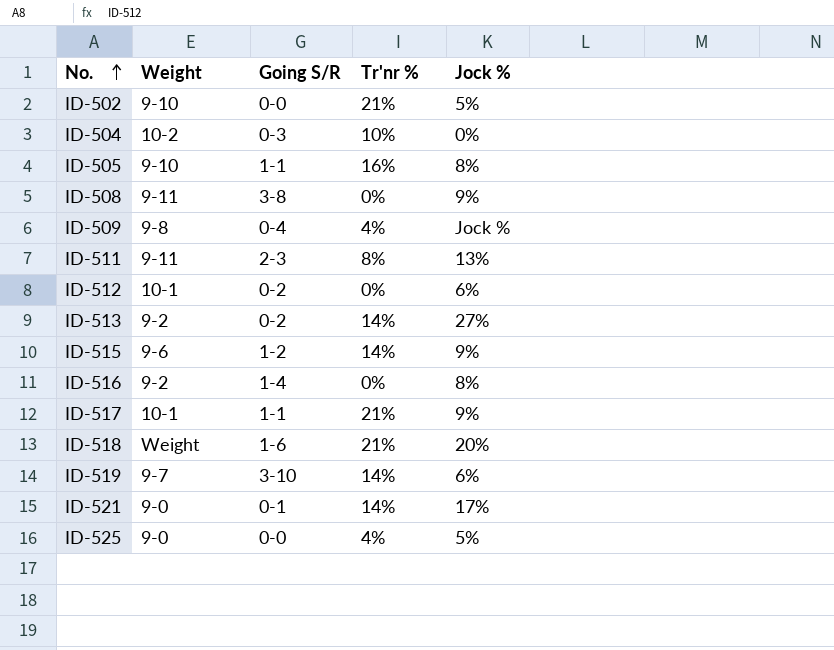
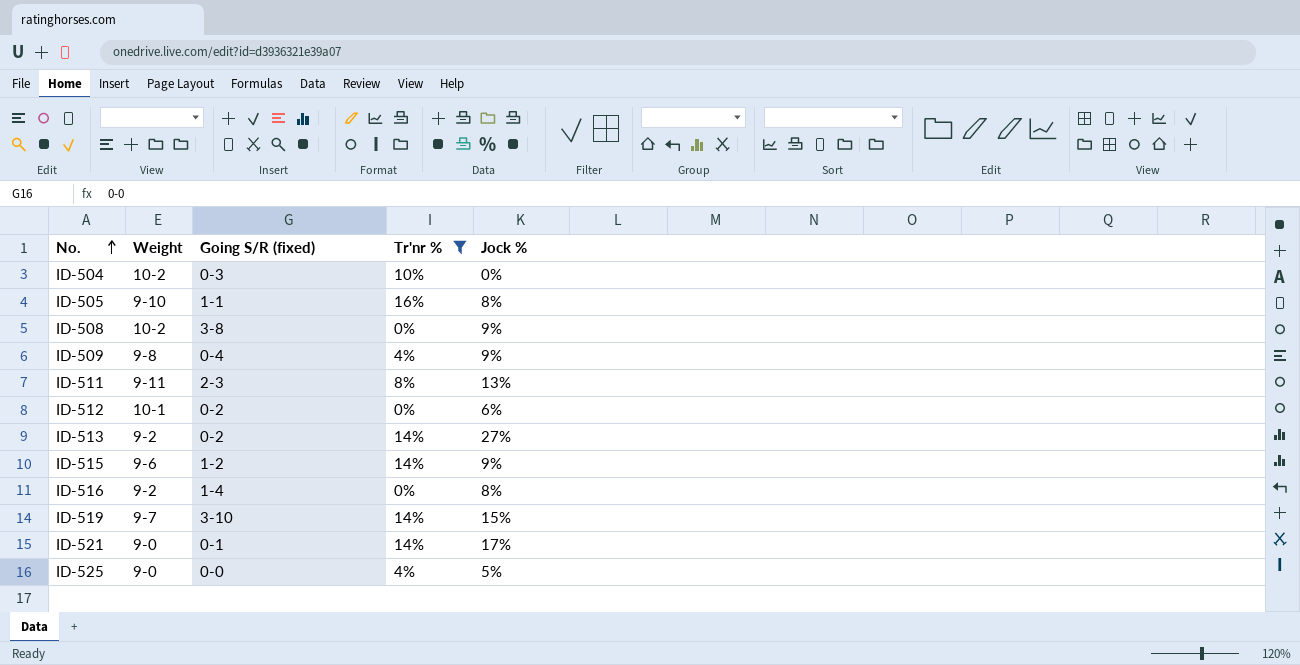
filter: none -> Tr'nr % != 21%
column name: Going S/R -> Going S/R (fixed)
ID-508 | Weight: 9-11 -> 10-2
ID-509 | Jock %: Jock % -> 9%
ID-519 | Jock %: 6% -> 15%

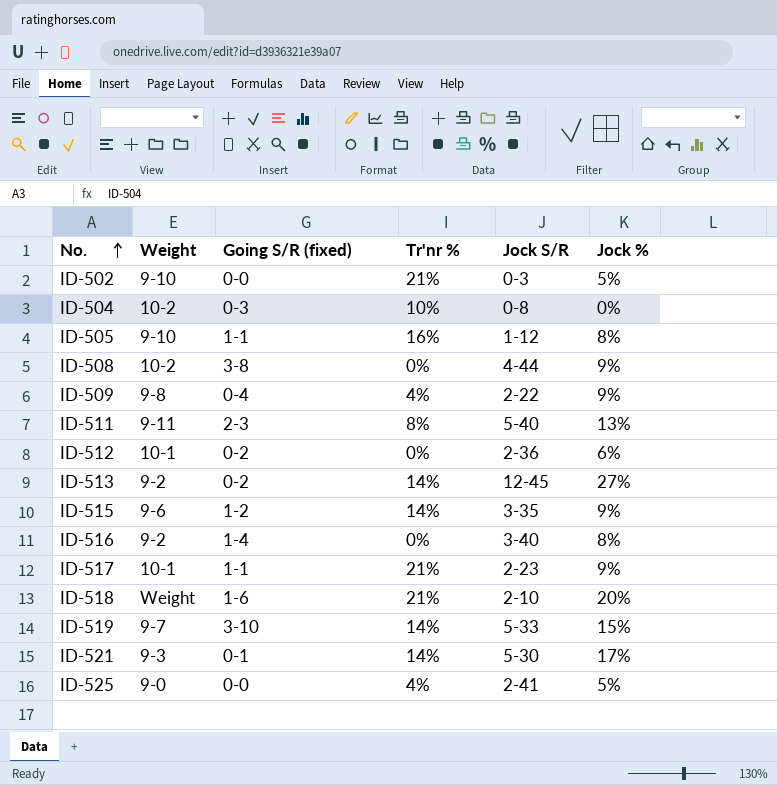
filter: Tr'nr % != 21% -> none
column Jock S/R | position: none -> 5
ID-521 | Weight: 9-0 -> 9-3

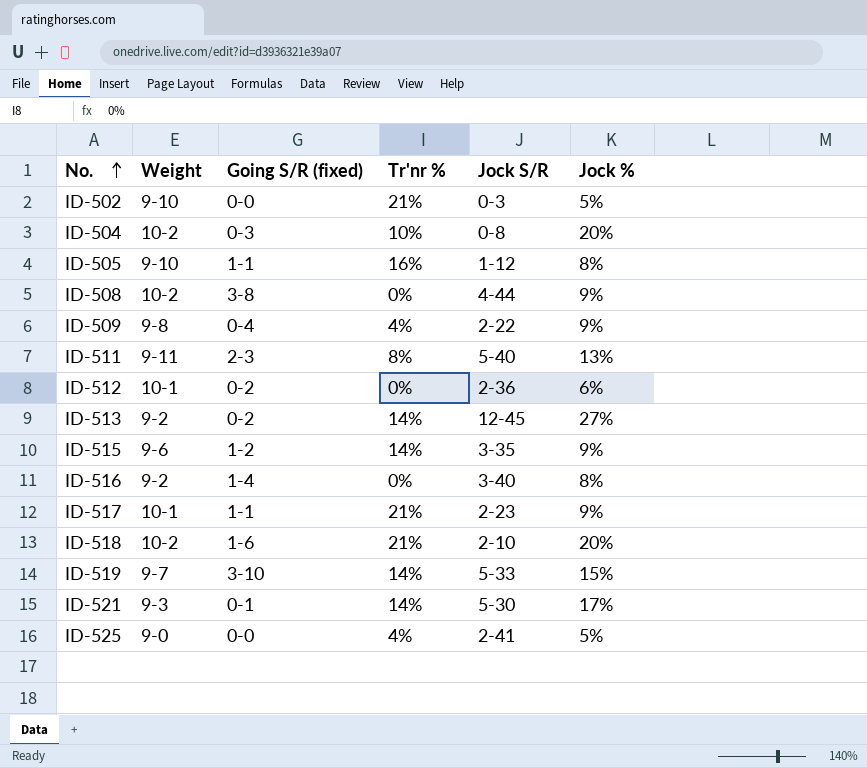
ID-504 | Jock %: 0% -> 20%
ID-518 | Weight: Weight -> 10-2

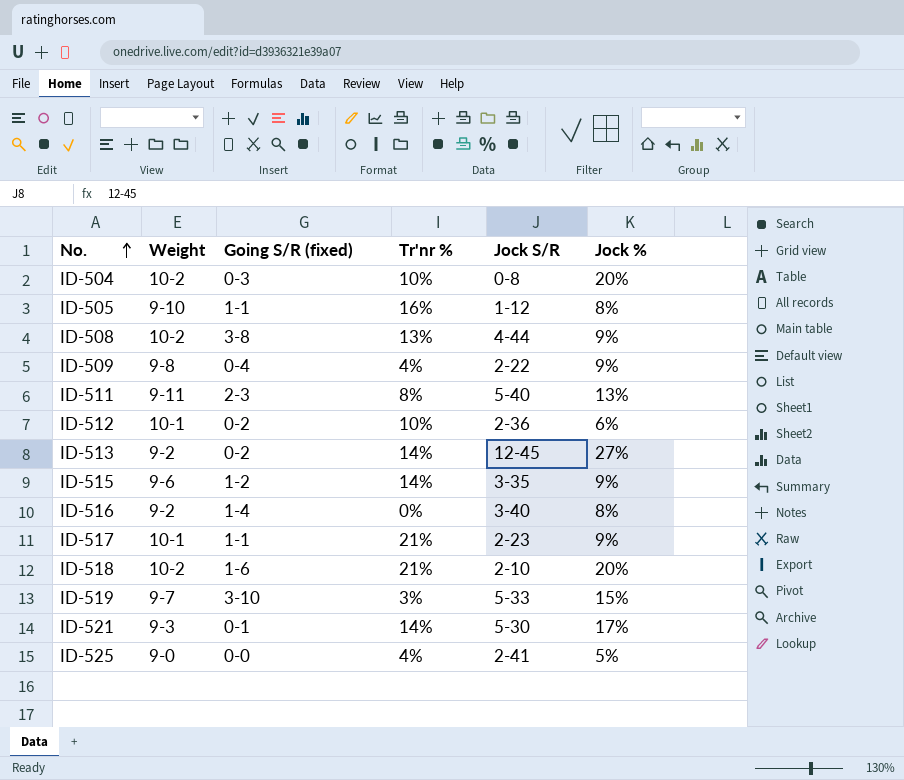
row ID-502: 9-10 | 0-0 | 21% | 0-3 | 5% -> none
ID-508 | Tr'nr %: 0% -> 13%
ID-512 | Tr'nr %: 0% -> 10%
ID-519 | Tr'nr %: 14% -> 3%

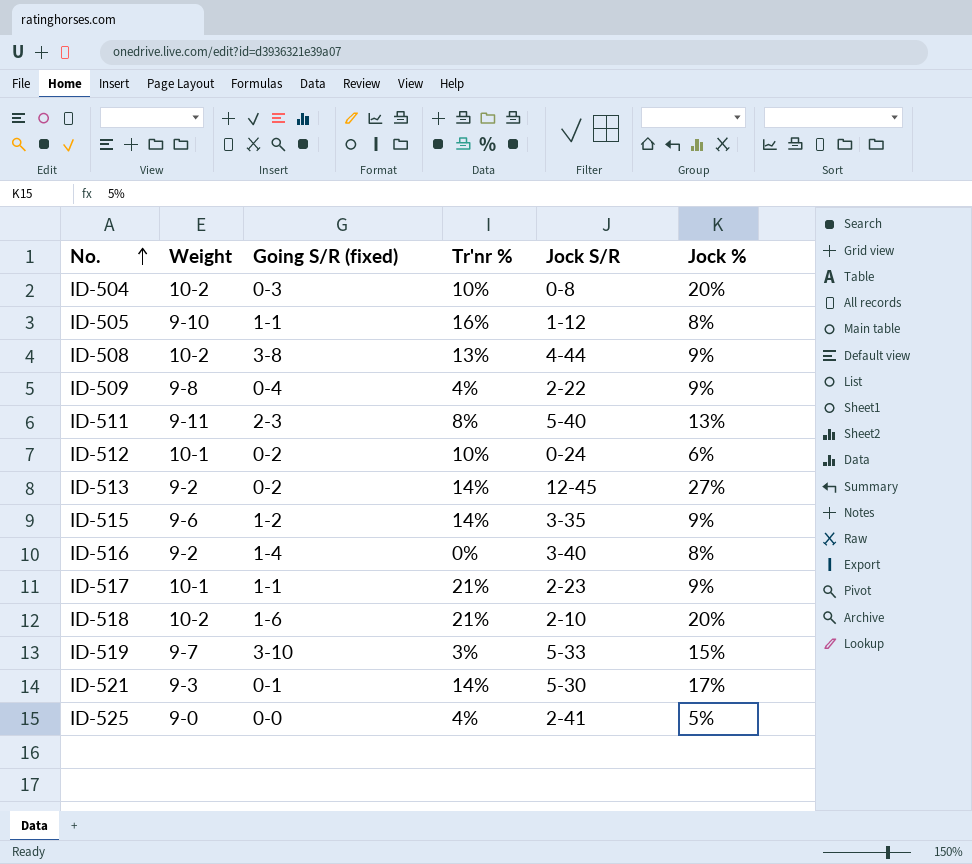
ID-512 | Jock S/R: 2-36 -> 0-24

